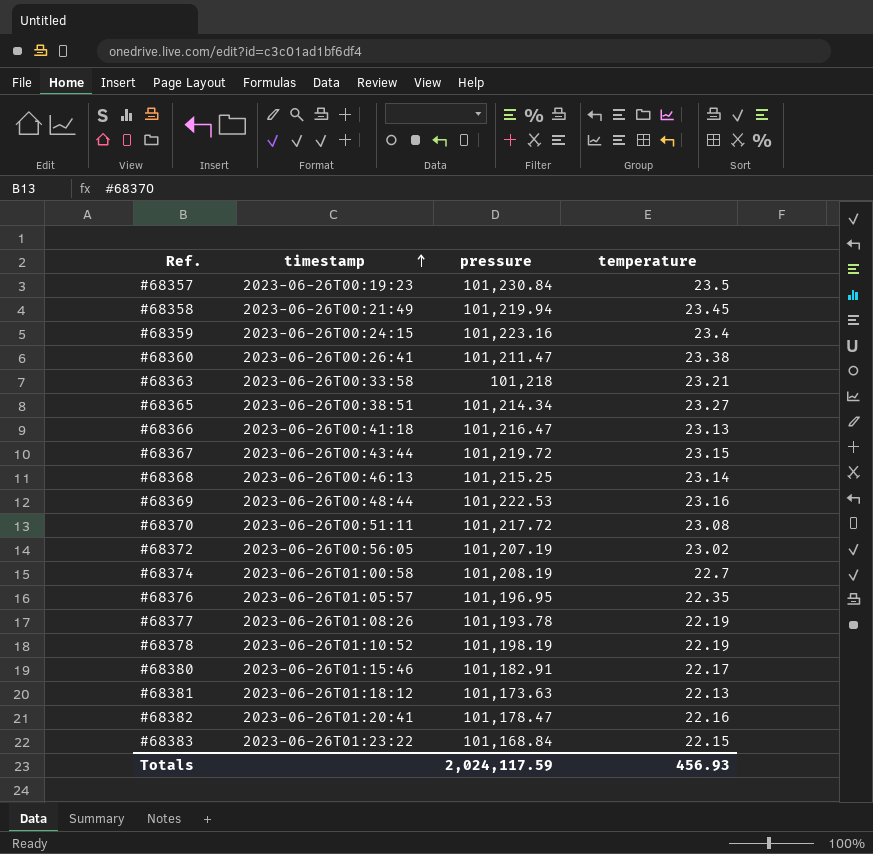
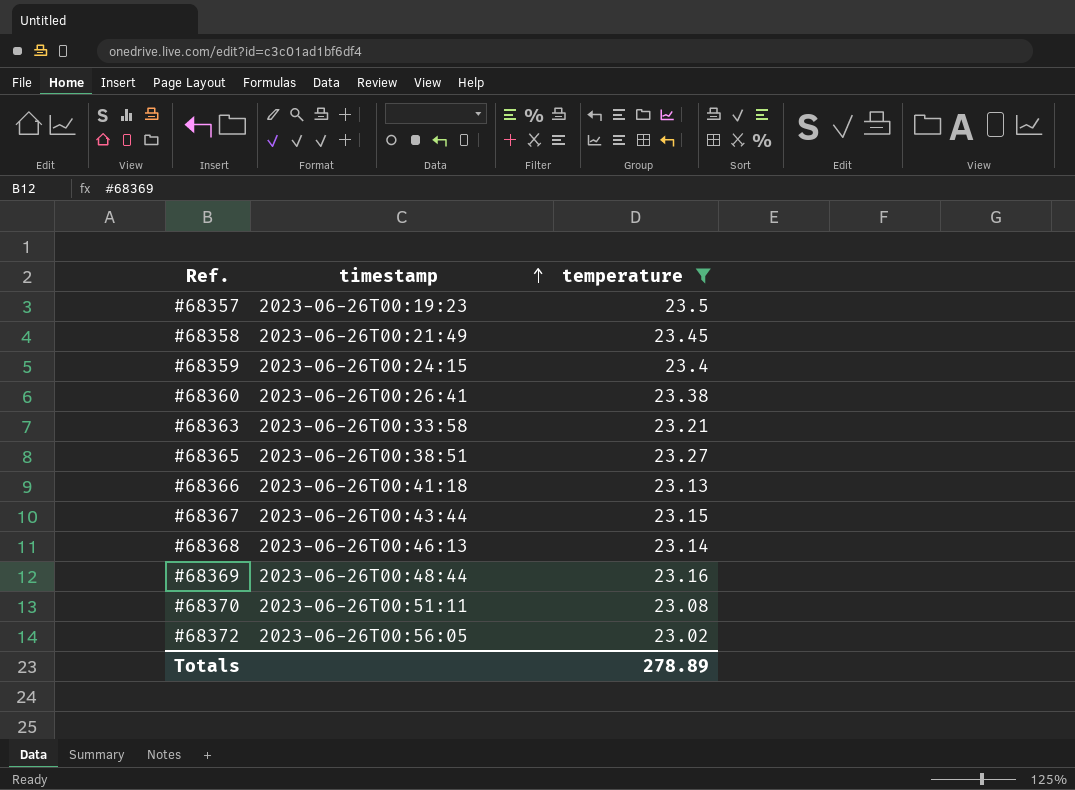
filter: none -> temperature >= 23.02
column pressure | position: 3 -> none
Totals | temperature: 456.93 -> 278.89

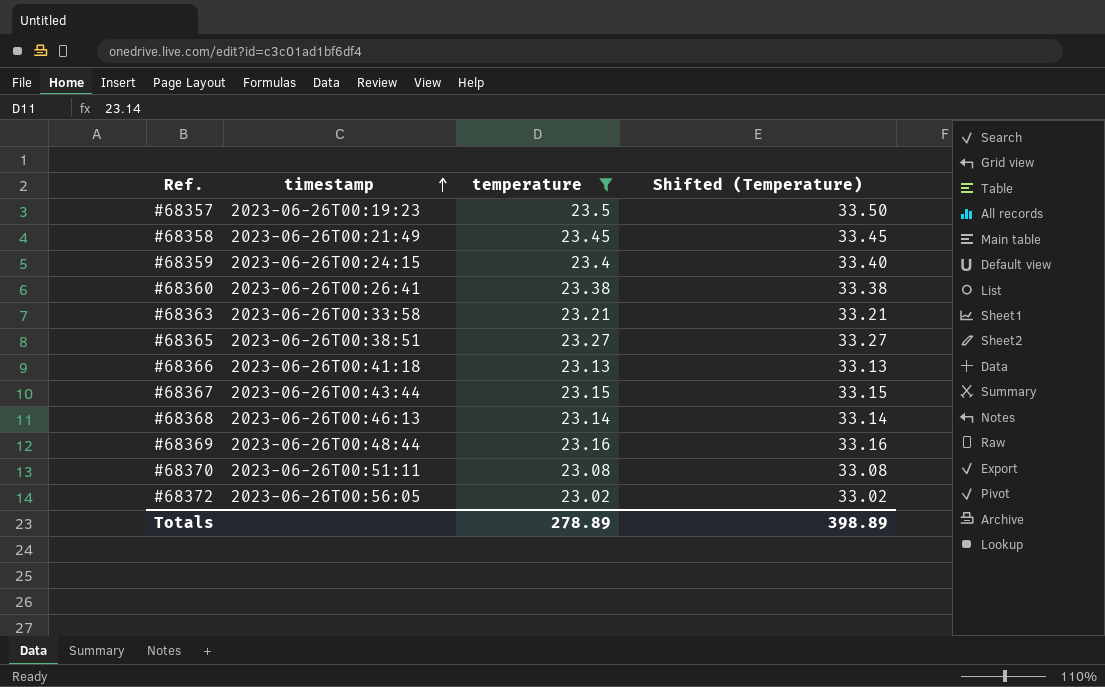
column Shifted (Temperature) | formula: none -> [temperature] + 10

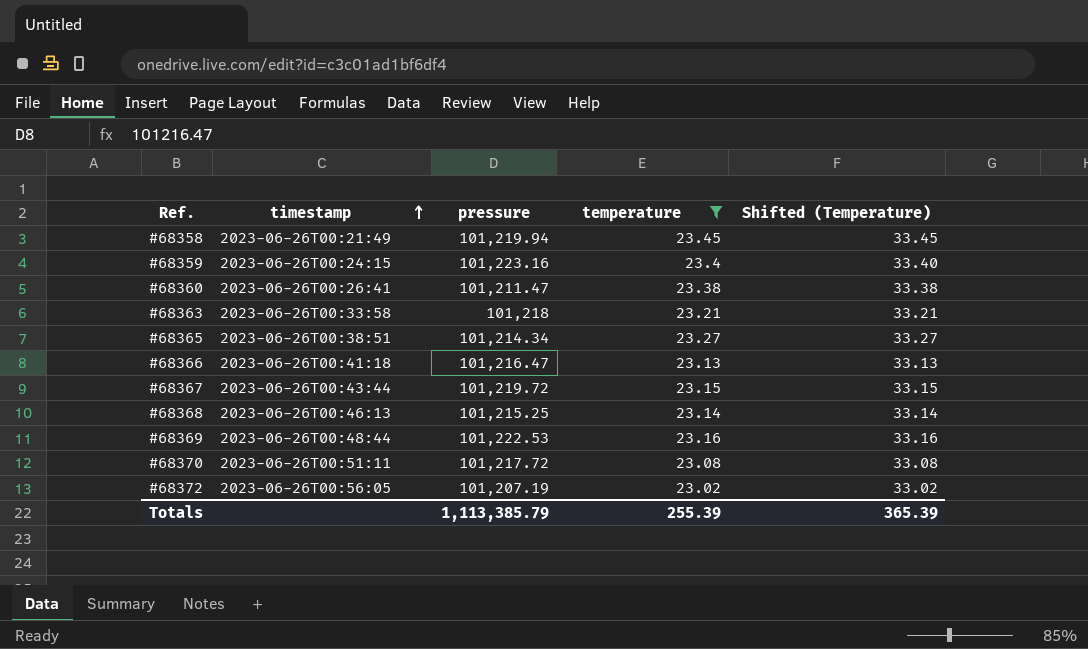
column pressure | position: none -> 3
row #68357: 2023-06-26T00:19:23 | 23.5 | 33.50 -> none
Totals | temperature: 278.89 -> 255.39
Totals | Shifted (Temperature): 398.89 -> 365.39

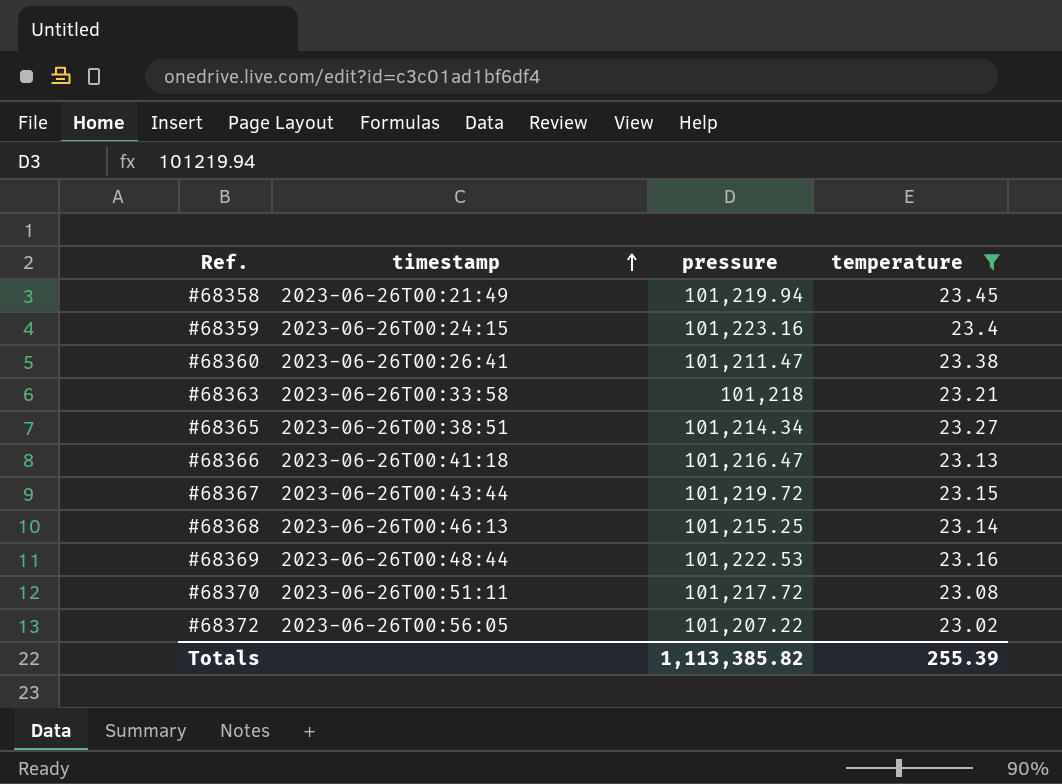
column Shifted (Temperature) | formula: [temperature] + 10 -> none
#68372 | pressure: 101,207.19 -> 101,207.22
Totals | pressure: 1,113,385.79 -> 1,113,385.82

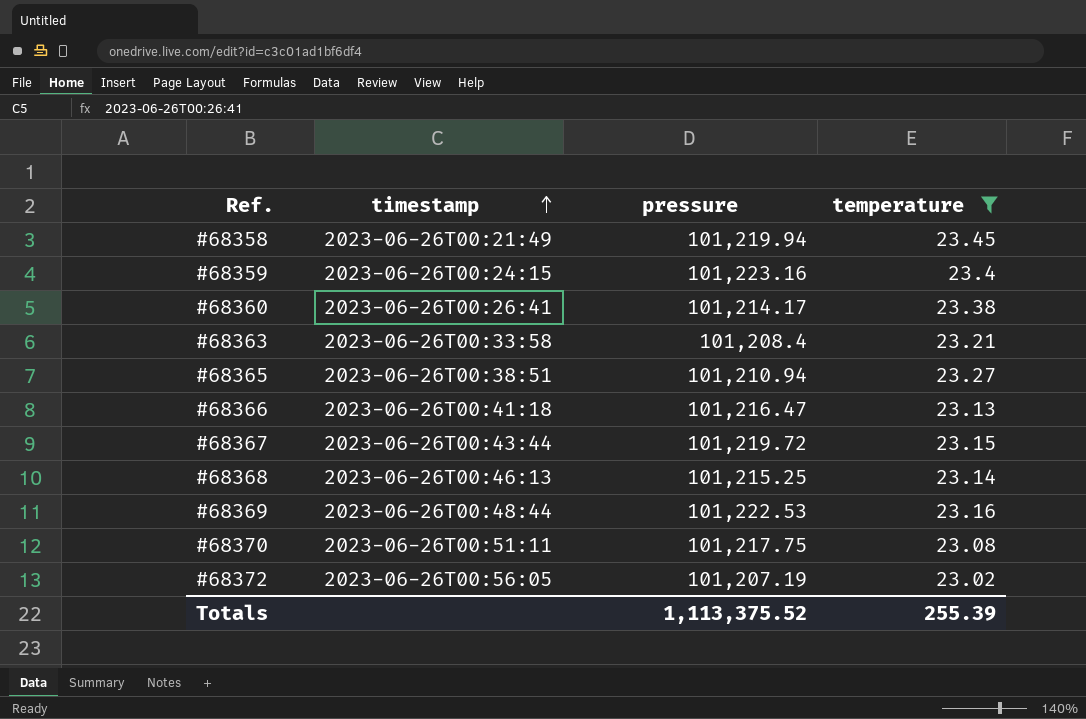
#68360 | pressure: 101,211.47 -> 101,214.17
#68363 | pressure: 101,218 -> 101,208.4
#68365 | pressure: 101,214.34 -> 101,210.94
#68370 | pressure: 101,217.72 -> 101,217.75
#68372 | pressure: 101,207.22 -> 101,207.19
Totals | pressure: 1,113,385.82 -> 1,113,375.52

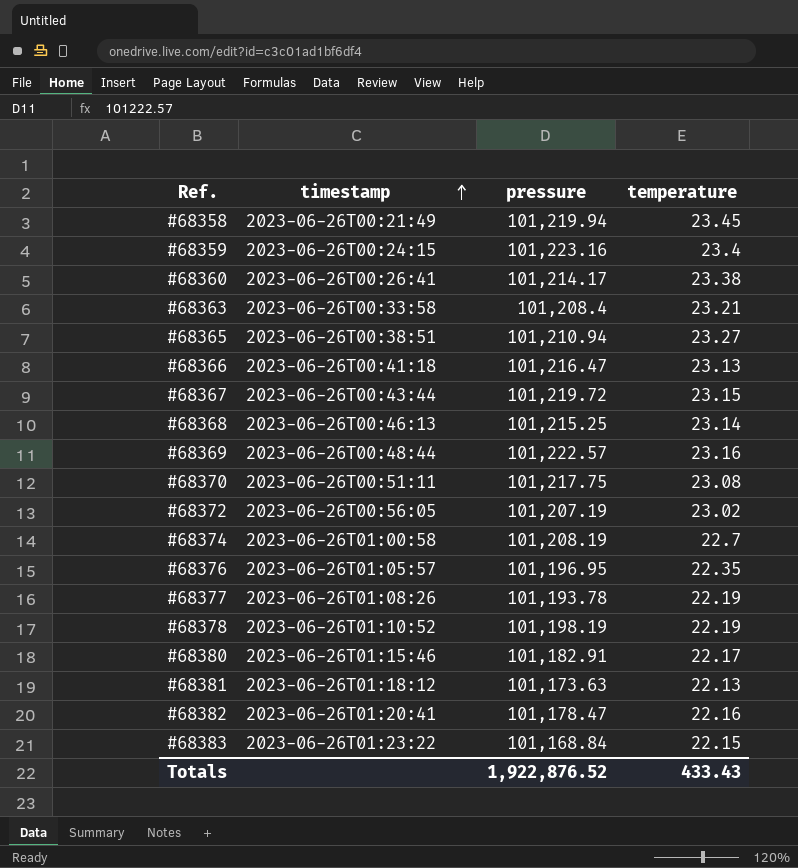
filter: temperature >= 23.02 -> none
#68369 | pressure: 101,222.53 -> 101,222.57
Totals | pressure: 1,113,375.52 -> 1,922,876.52
Totals | temperature: 255.39 -> 433.43

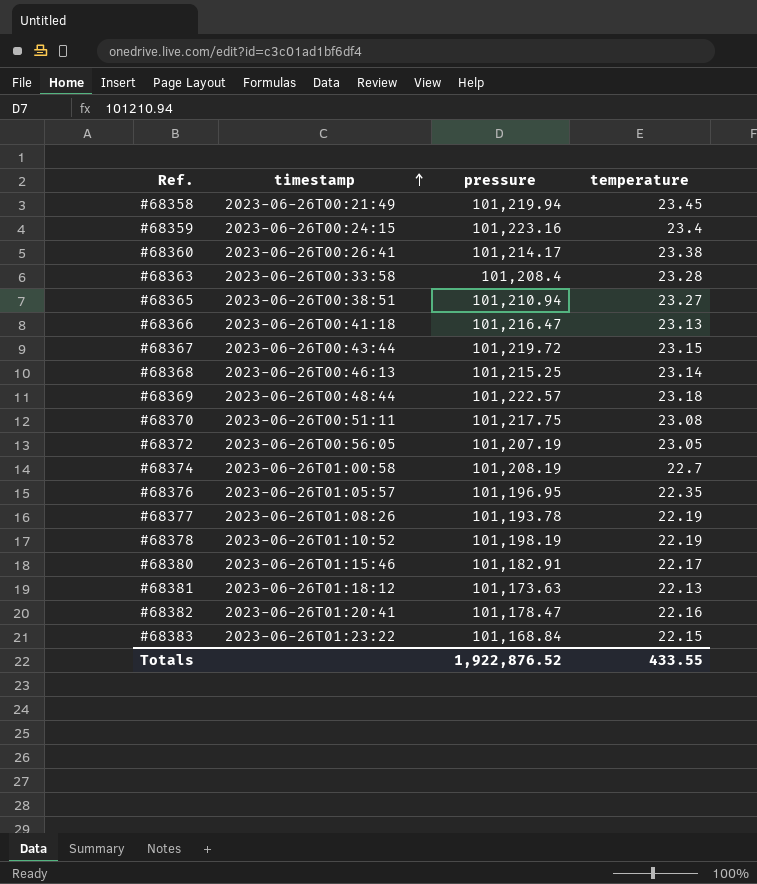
#68363 | temperature: 23.21 -> 23.28
#68369 | temperature: 23.16 -> 23.18
#68372 | temperature: 23.02 -> 23.05
Totals | temperature: 433.43 -> 433.55

